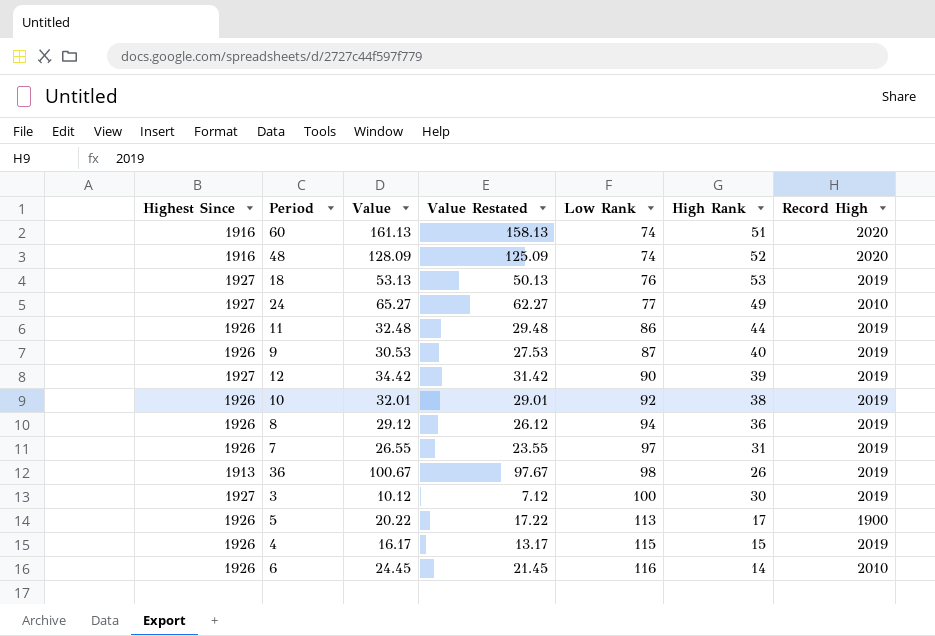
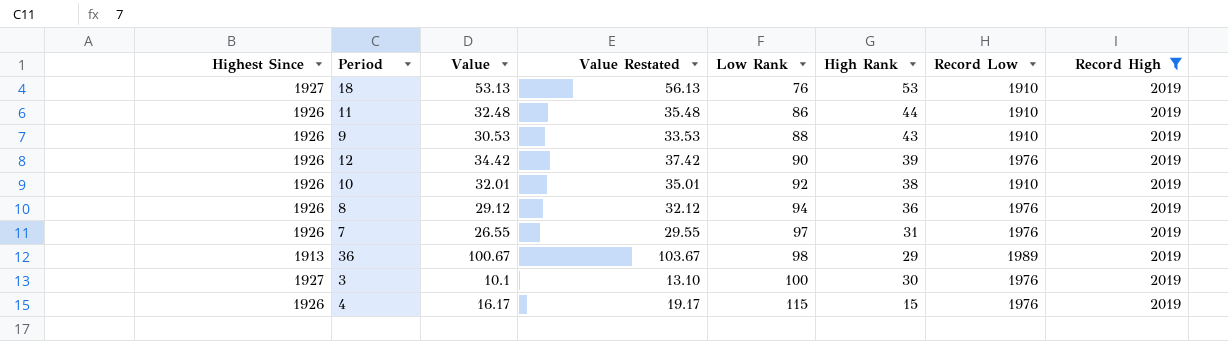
filter: none -> Record High = 2019
column Value Restated | formula: [Value] - 3 -> [Value] + 3
column Record Low | position: none -> 7
9 | Low Rank: 87 -> 88
9 | High Rank: 40 -> 43
12 | Highest Since: 1927 -> 1926
36 | High Rank: 26 -> 29
3 | Value: 10.12 -> 10.1

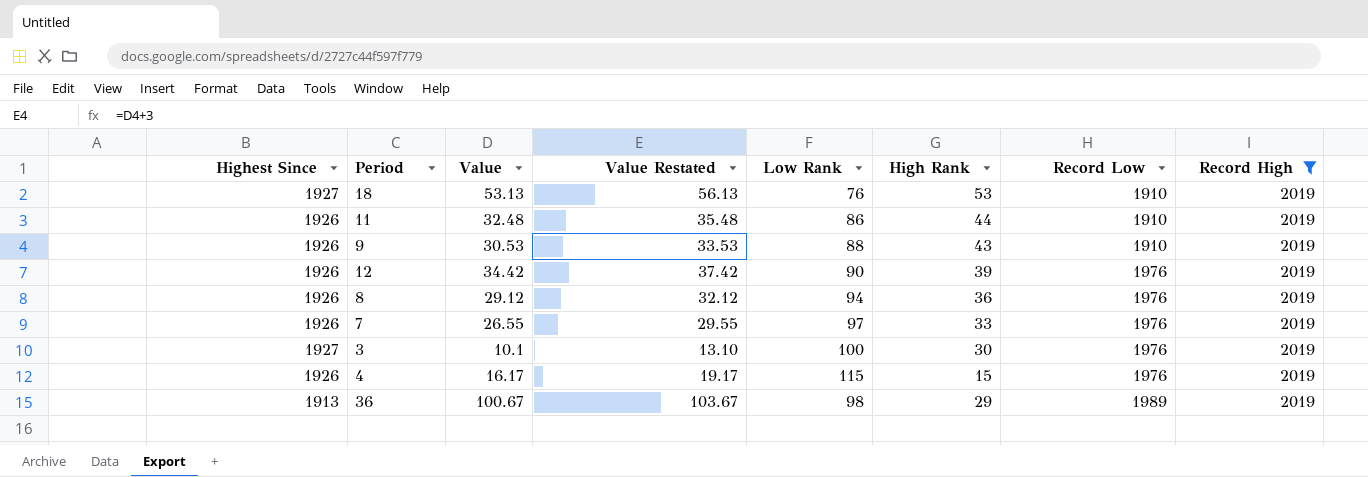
row order: Low Rank ascending -> Record Low ascending
row 10: 1926 | 32.01 | 35.01 | 92 | 38 | 1910 | 2019 -> none
7 | High Rank: 31 -> 33

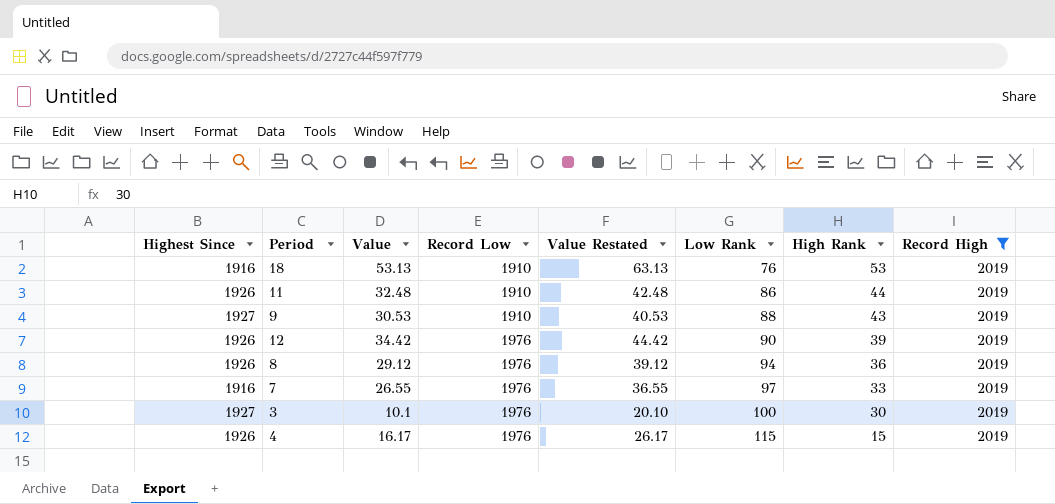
column Record Low | position: 7 -> 4
column Value Restated | formula: [Value] + 3 -> [Value] + 10
row 36: 1913 | 100.67 | 103.67 | 98 | 29 | 1989 | 2019 -> none
18 | Highest Since: 1927 -> 1916
9 | Highest Since: 1926 -> 1927
7 | Highest Since: 1926 -> 1916

